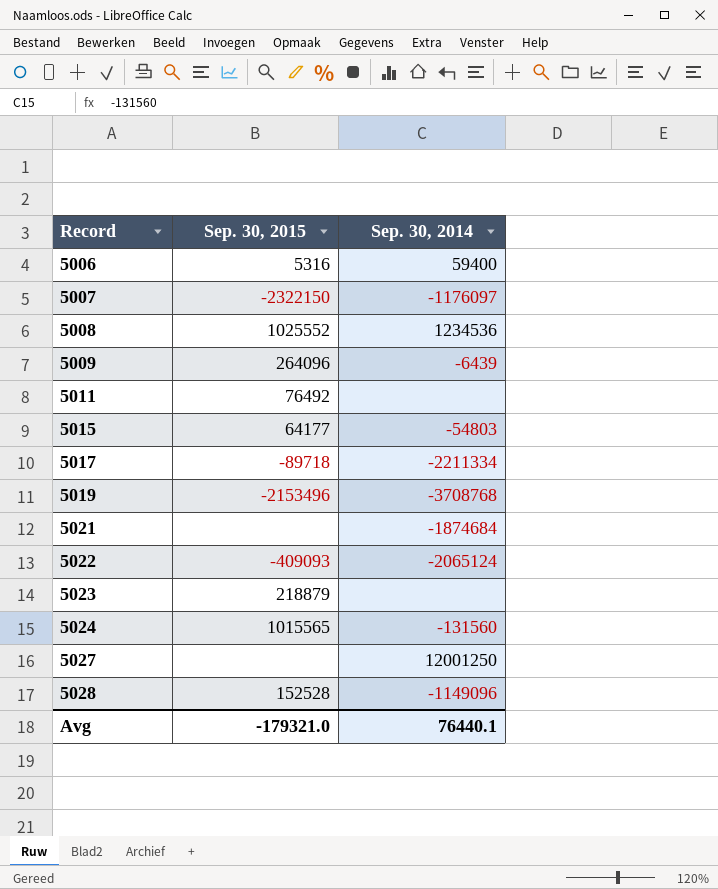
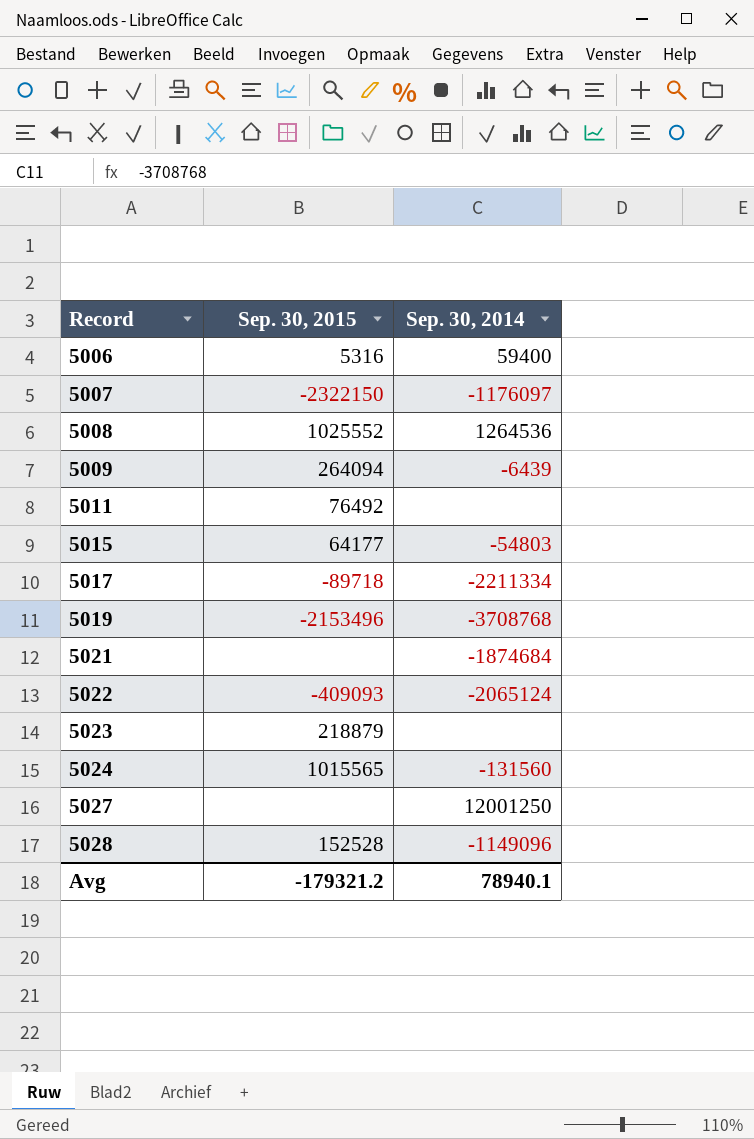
5008 | Sep. 30, 2014: 1234536 -> 1264536
5009 | Sep. 30, 2015: 264096 -> 264094
Avg | Sep. 30, 2015: -179321.0 -> -179321.2
Avg | Sep. 30, 2014: 76440.1 -> 78940.1

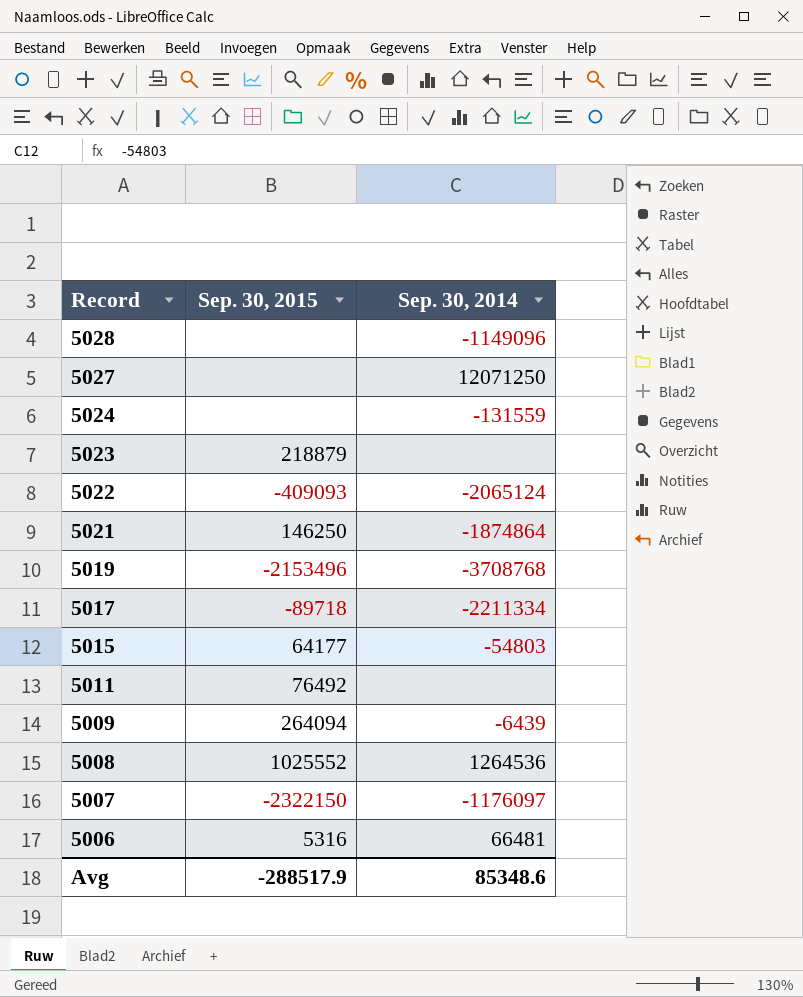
row order: Record ascending -> Record descending
5028 | Sep. 30, 2015: 152528 -> none
5027 | Sep. 30, 2014: 12001250 -> 12071250
5024 | Sep. 30, 2015: 1015565 -> none
5024 | Sep. 30, 2014: -131560 -> -131559
5021 | Sep. 30, 2015: none -> 146250
5021 | Sep. 30, 2014: -1874684 -> -1874864
5006 | Sep. 30, 2014: 59400 -> 66481
Avg | Sep. 30, 2015: -179321.2 -> -288517.9
Avg | Sep. 30, 2014: 78940.1 -> 85348.6

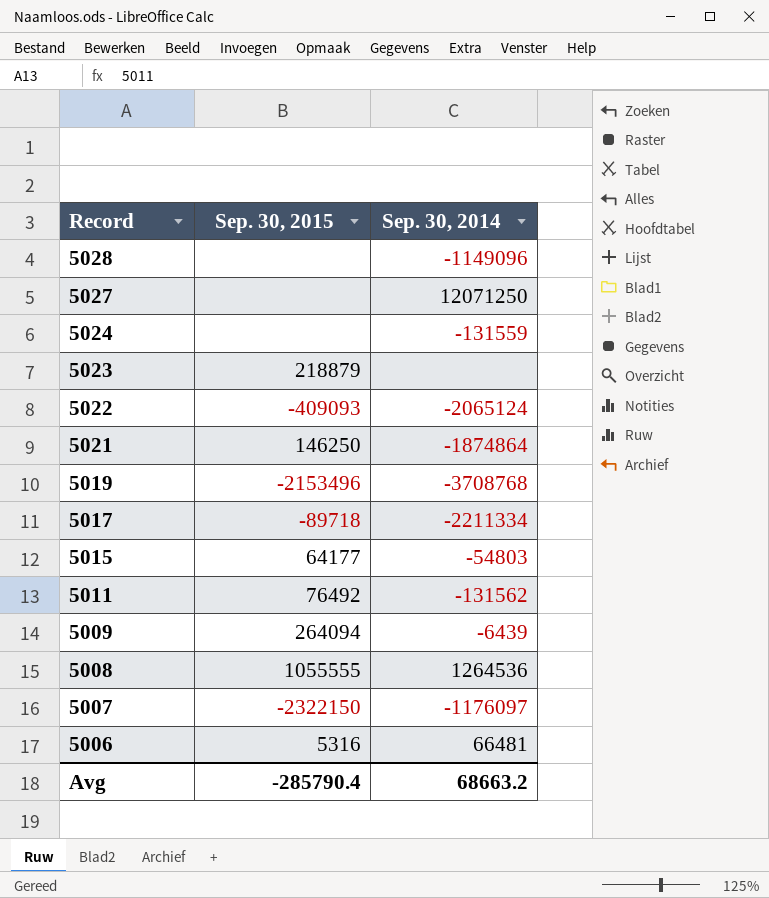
5011 | Sep. 30, 2014: none -> -131562
5008 | Sep. 30, 2015: 1025552 -> 1055555
Avg | Sep. 30, 2015: -288517.9 -> -285790.4
Avg | Sep. 30, 2014: 85348.6 -> 68663.2

